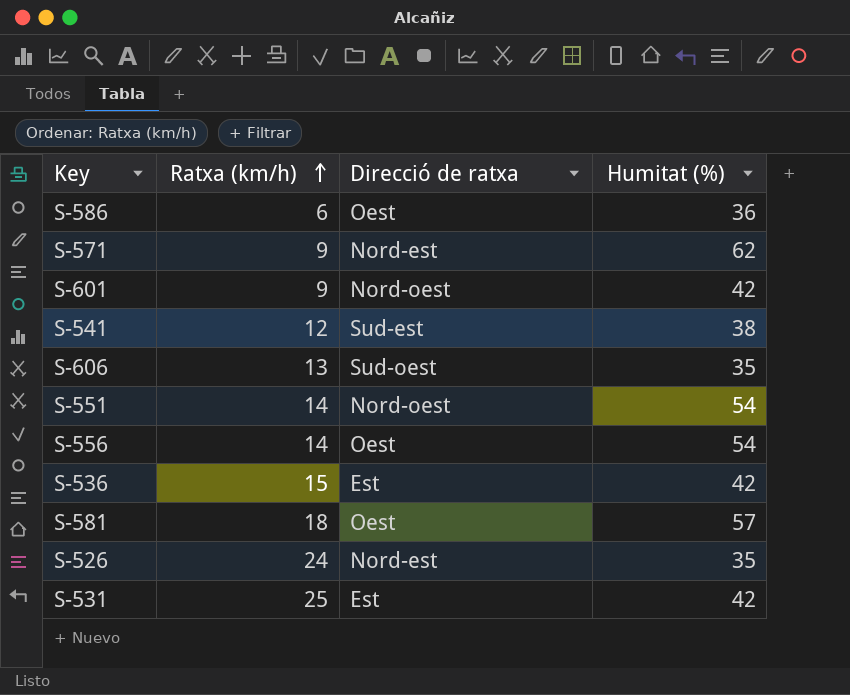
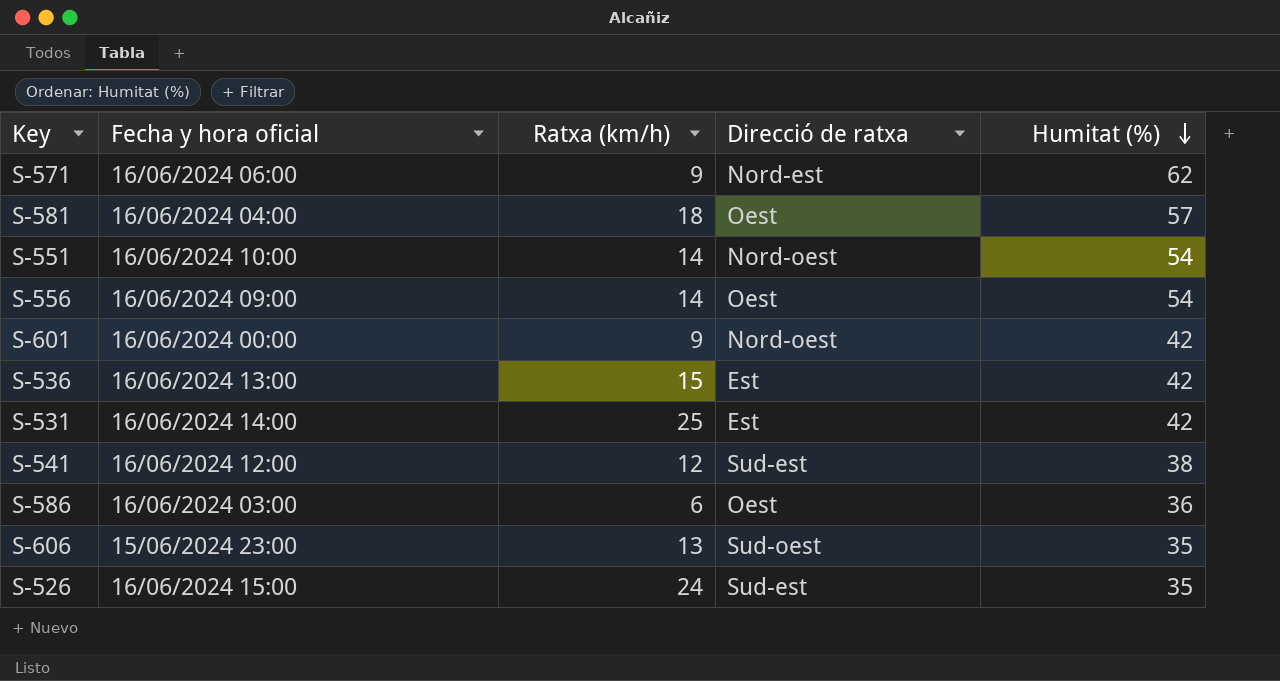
row order: Ratxa (km/h) ascending -> Humitat (%) descending
column Fecha y hora oficial | position: none -> 2
S-526 | Direcció de ratxa: Nord-est -> Sud-est

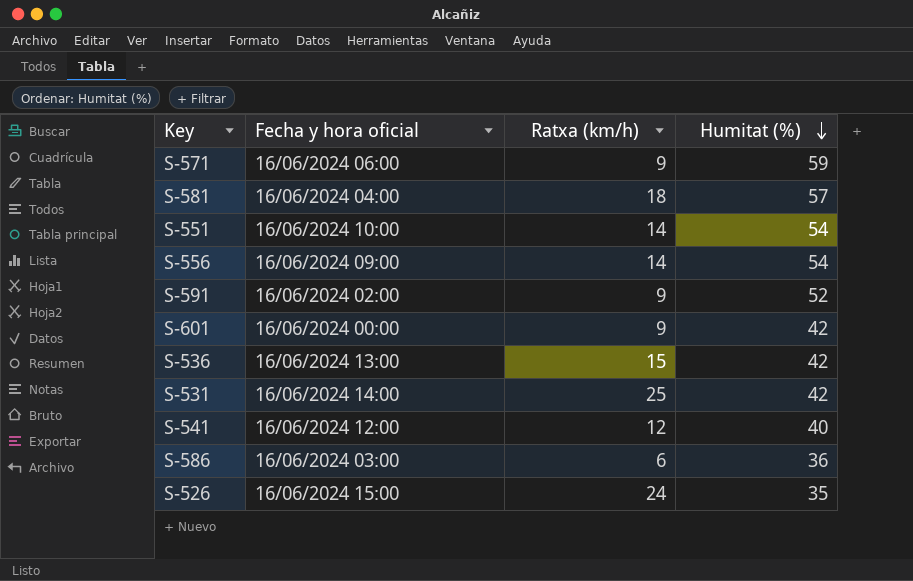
column Direcció de ratxa | position: 4 -> none
row S-606: 15/06/2024 23:00 | 13 | Sud-oest | 35 -> none
S-571 | Humitat (%): 62 -> 59
row S-591: none -> 16/06/2024 02:00 | 9 | 52
S-541 | Humitat (%): 38 -> 40

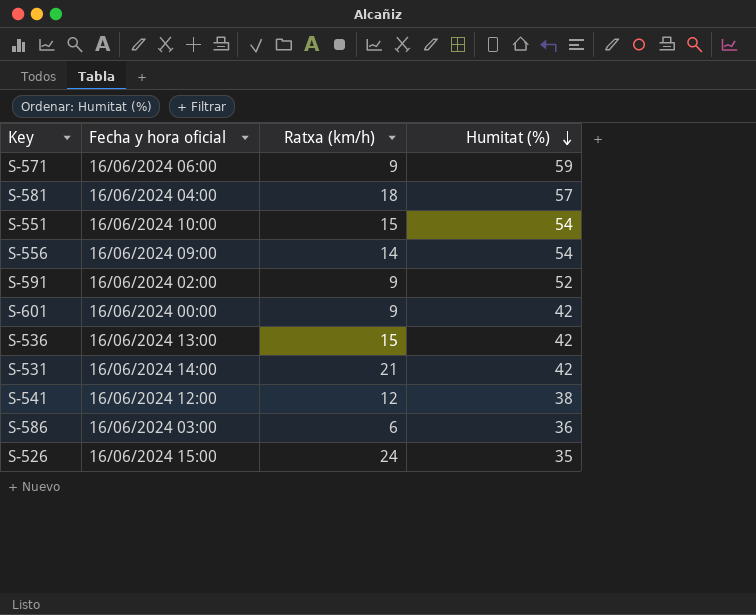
S-551 | Ratxa (km/h): 14 -> 15
S-531 | Ratxa (km/h): 25 -> 21
S-541 | Humitat (%): 40 -> 38

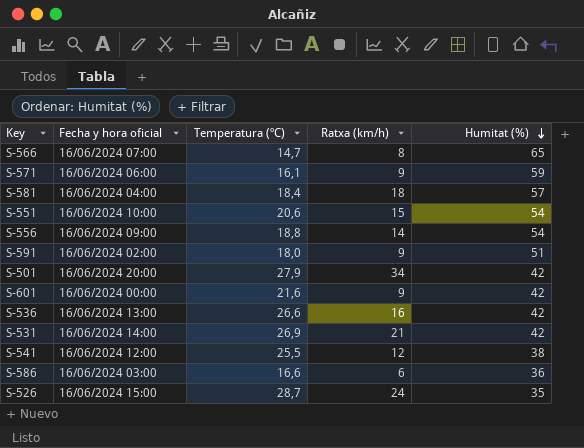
column Temperatura (ºC) | position: none -> 3
row S-566: none -> 16/06/2024 07:00 | 14,7 | 8 | 65
S-591 | Humitat (%): 52 -> 51
row S-501: none -> 16/06/2024 20:00 | 27,9 | 34 | 42
S-536 | Ratxa (km/h): 15 -> 16

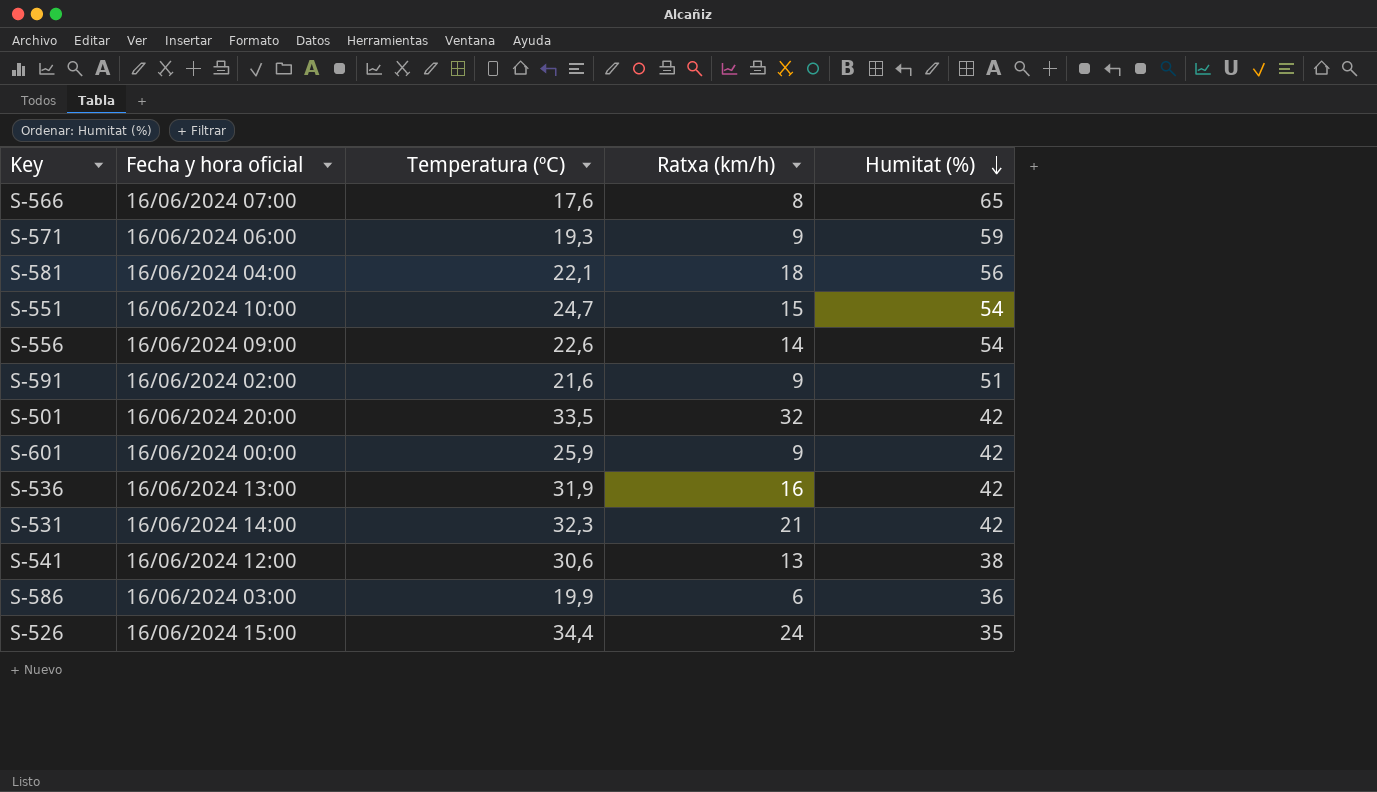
S-566 | Temperatura (ºC): 14,7 -> 17,6
S-571 | Temperatura (ºC): 16,1 -> 19,3
S-581 | Temperatura (ºC): 18,4 -> 22,1
S-581 | Humitat (%): 57 -> 56
S-551 | Temperatura (ºC): 20,6 -> 24,7
S-556 | Temperatura (ºC): 18,8 -> 22,6
S-591 | Temperatura (ºC): 18,0 -> 21,6
S-501 | Temperatura (ºC): 27,9 -> 33,5
S-501 | Ratxa (km/h): 34 -> 32
S-601 | Temperatura (ºC): 21,6 -> 25,9
S-536 | Temperatura (ºC): 26,6 -> 31,9
S-531 | Temperatura (ºC): 26,9 -> 32,3
S-541 | Temperatura (ºC): 25,5 -> 30,6
S-541 | Ratxa (km/h): 12 -> 13
S-586 | Temperatura (ºC): 16,6 -> 19,9
S-526 | Temperatura (ºC): 28,7 -> 34,4

